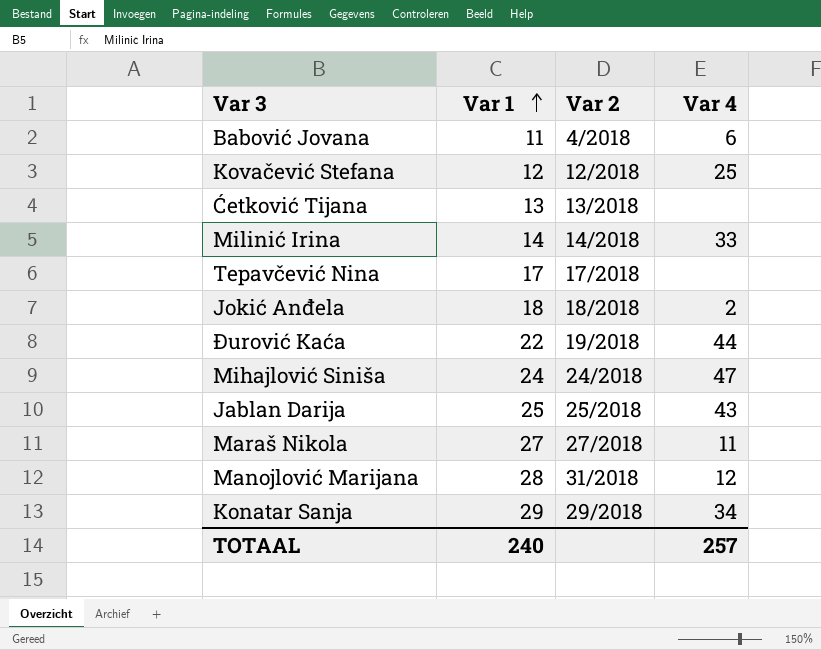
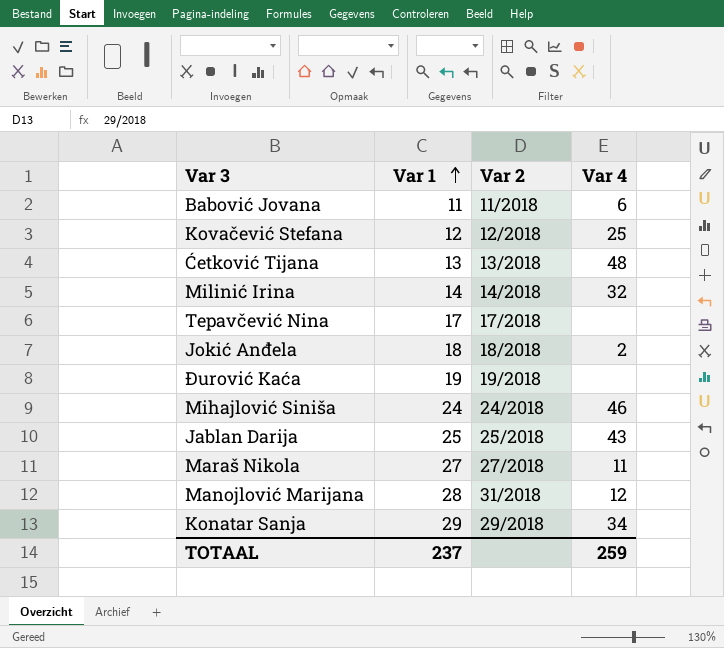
Babović Jovana | Var 2: 4/2018 -> 11/2018
Ćetković Tijana | Var 4: none -> 48
Milinić Irina | Var 4: 33 -> 32
Đurović Kaća | Var 1: 22 -> 19
Đurović Kaća | Var 4: 44 -> none
Mihajlović Siniša | Var 4: 47 -> 46
TOTAAL | Var 1: 240 -> 237
TOTAAL | Var 4: 257 -> 259

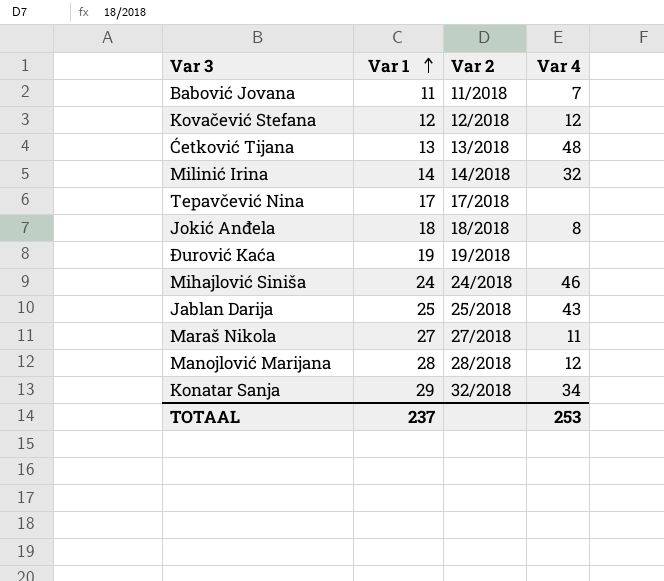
Babović Jovana | Var 4: 6 -> 7
Kovačević Stefana | Var 4: 25 -> 12
Jokić Anđela | Var 4: 2 -> 8
Manojlović Marijana | Var 2: 31/2018 -> 28/2018
Konatar Sanja | Var 2: 29/2018 -> 32/2018
TOTAAL | Var 4: 259 -> 253

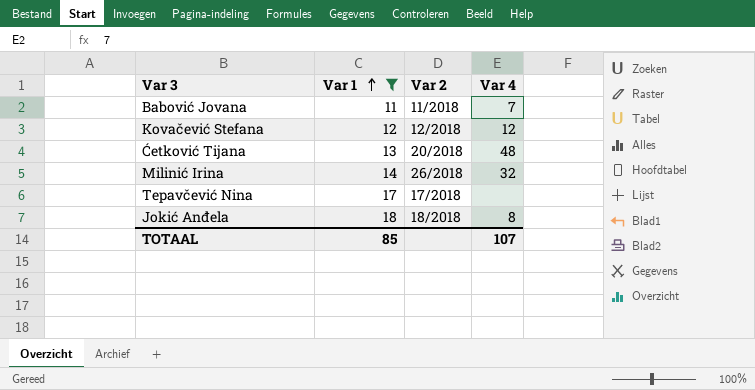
filter: none -> Var 1 <= 18
Ćetković Tijana | Var 2: 13/2018 -> 20/2018
Milinić Irina | Var 2: 14/2018 -> 26/2018
TOTAAL | Var 1: 237 -> 85
TOTAAL | Var 4: 253 -> 107

